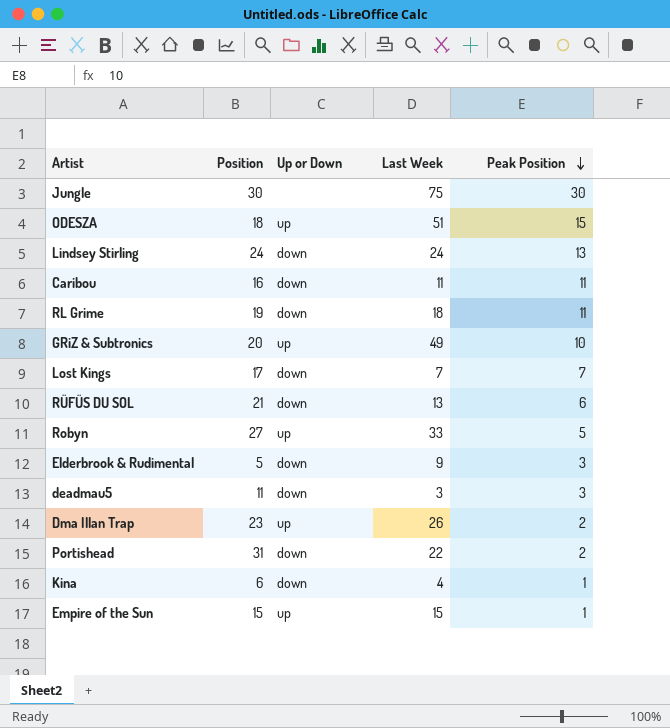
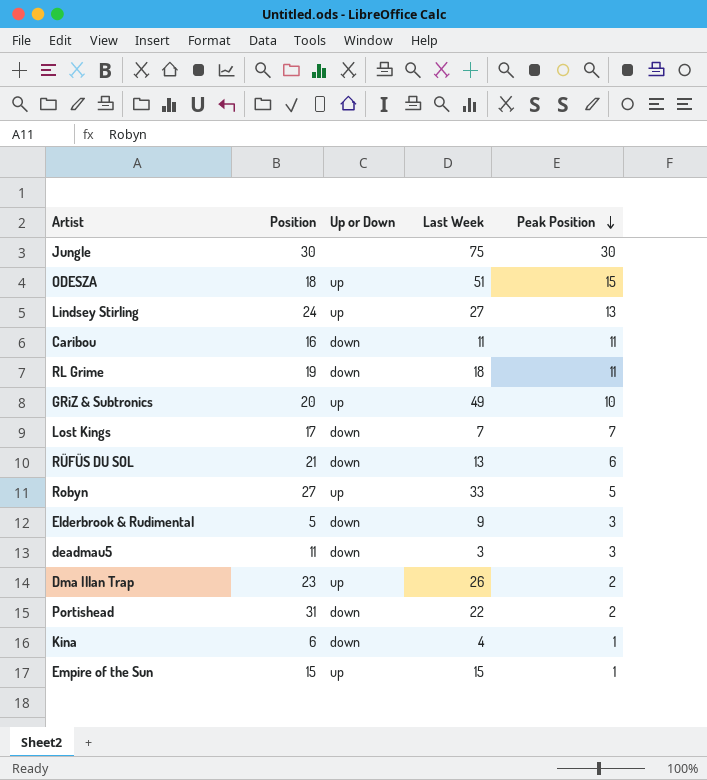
Lindsey Stirling | Up or Down: down -> up
Lindsey Stirling | Last Week: 24 -> 27

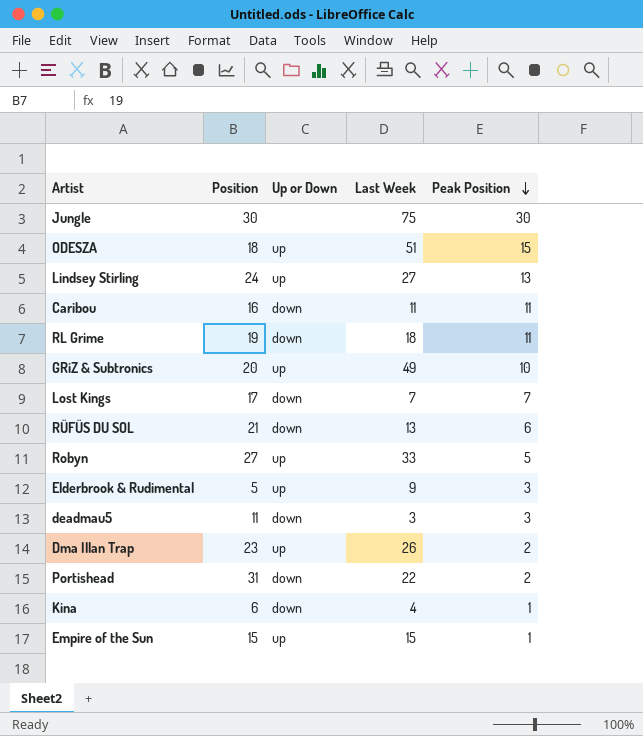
Elderbrook & Rudimental | Up or Down: down -> up

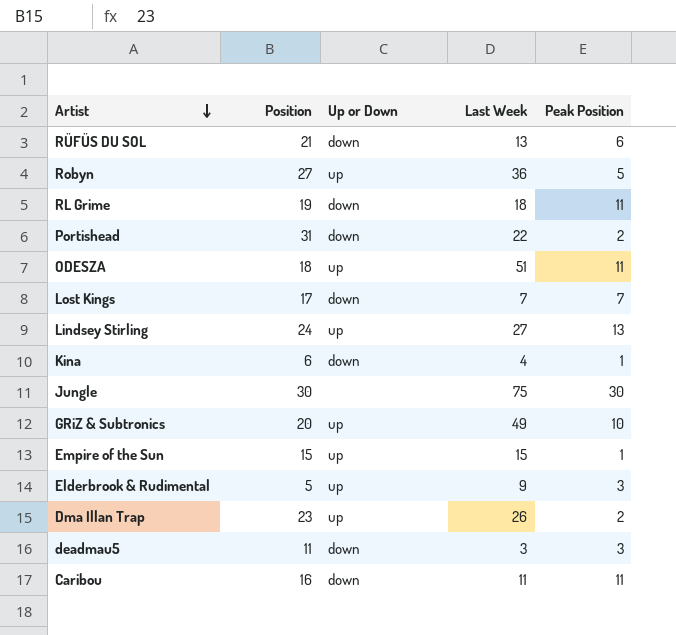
row order: Peak Position descending -> Artist descending
Robyn | Last Week: 33 -> 36
ODESZA | Peak Position: 15 -> 11

